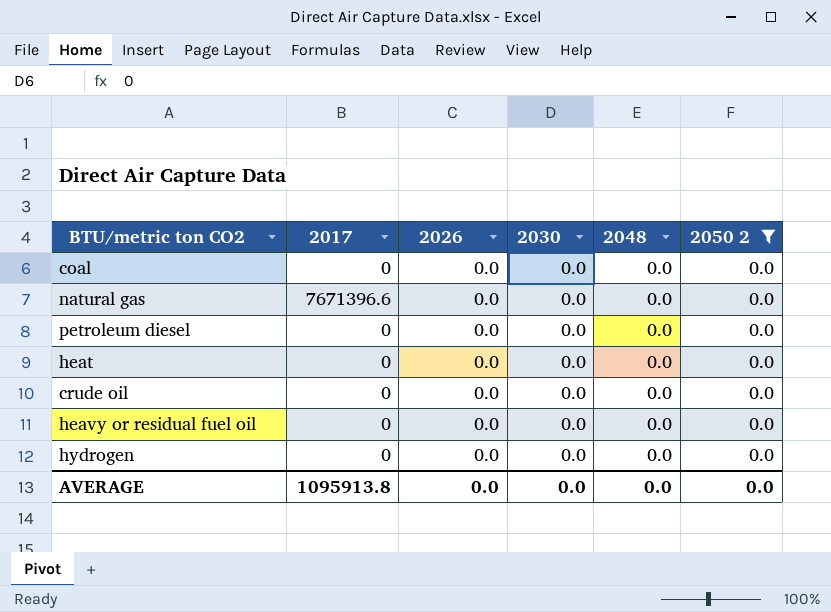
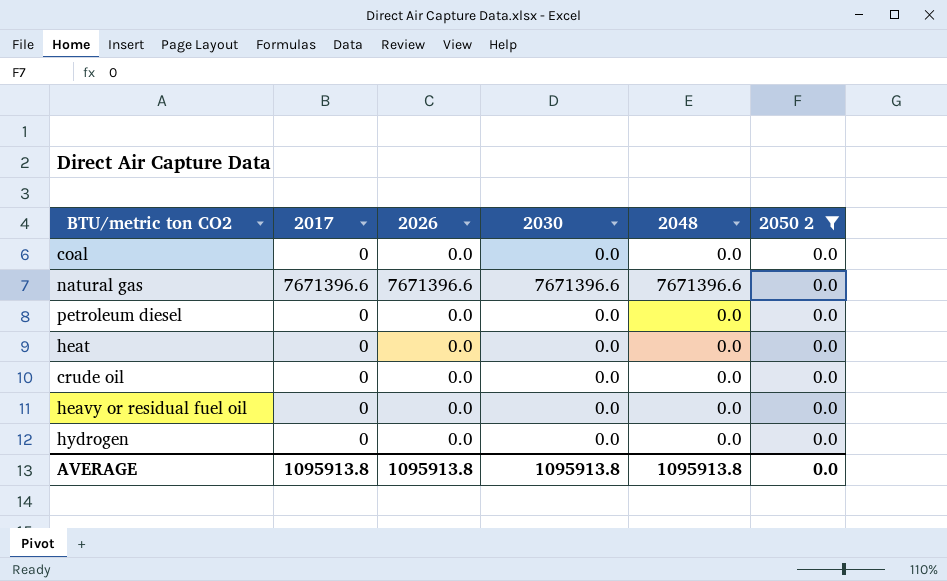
natural gas | 2026: 0.0 -> 7671396.6
natural gas | 2030: 0.0 -> 7671396.6
natural gas | 2048: 0.0 -> 7671396.6
AVERAGE | 2026: 0.0 -> 1095913.8
AVERAGE | 2030: 0.0 -> 1095913.8
AVERAGE | 2048: 0.0 -> 1095913.8

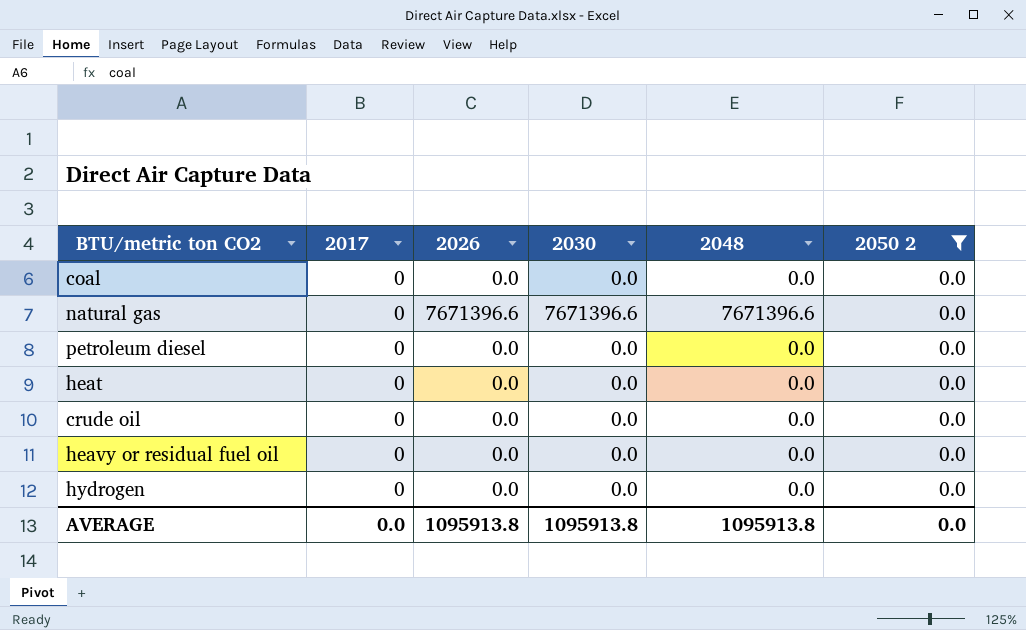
natural gas | 2017: 7671396.6 -> 0
AVERAGE | 2017: 1095913.8 -> 0.0

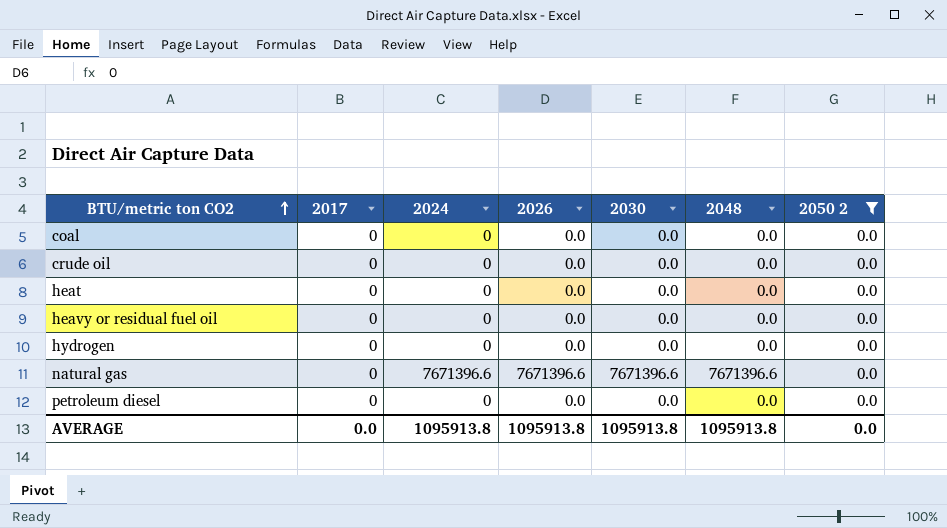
row order: none -> BTU/metric ton CO2 ascending
column 2024 | position: none -> 3

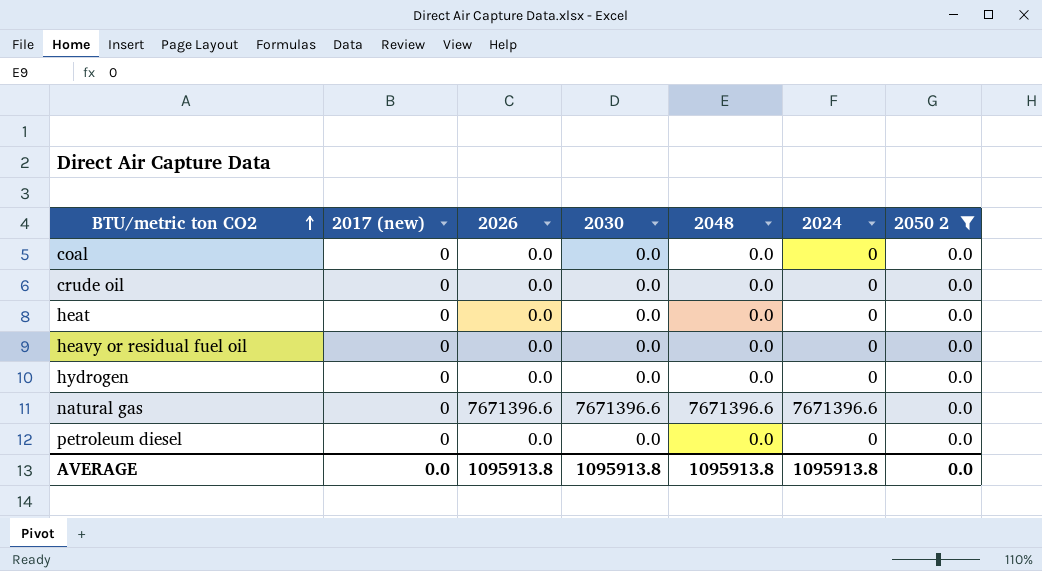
column name: 2017 -> 2017 (new)
column 2024 | position: 3 -> 6

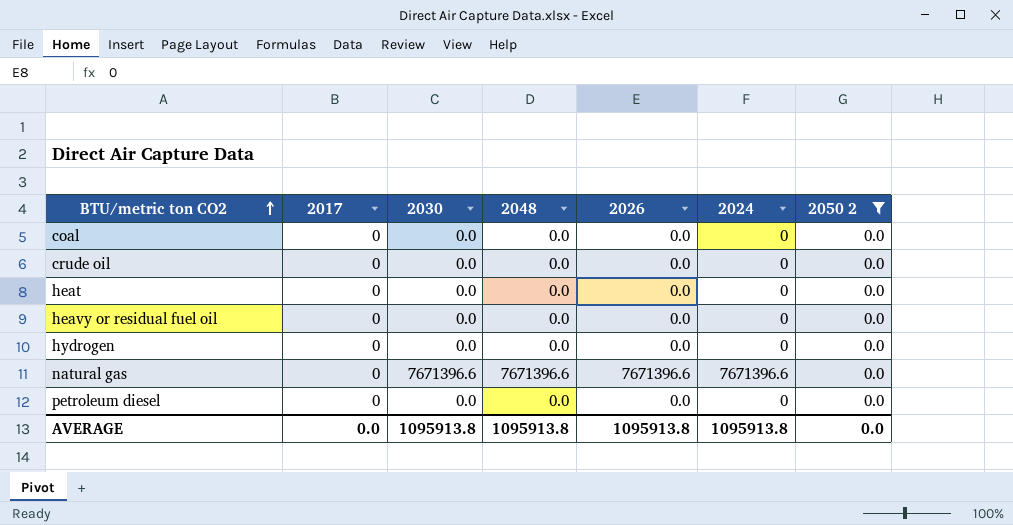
column name: 2017 (new) -> 2017
column 2026 | position: 3 -> 5

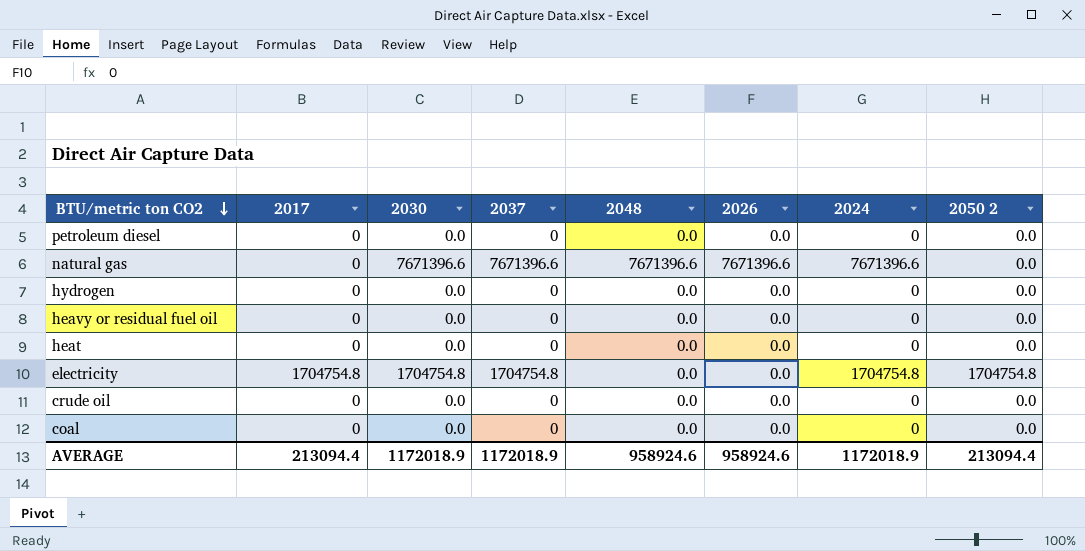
filter: 2050 2 = 0.0 -> none
row order: BTU/metric ton CO2 ascending -> BTU/metric ton CO2 descending
column 2037 | position: none -> 4
AVERAGE | 2017: 0.0 -> 213094.4
AVERAGE | 2030: 1095913.8 -> 1172018.9
AVERAGE | 2048: 1095913.8 -> 958924.6
AVERAGE | 2026: 1095913.8 -> 958924.6
AVERAGE | 2024: 1095913.8 -> 1172018.9
AVERAGE | 2050 2: 0.0 -> 213094.4

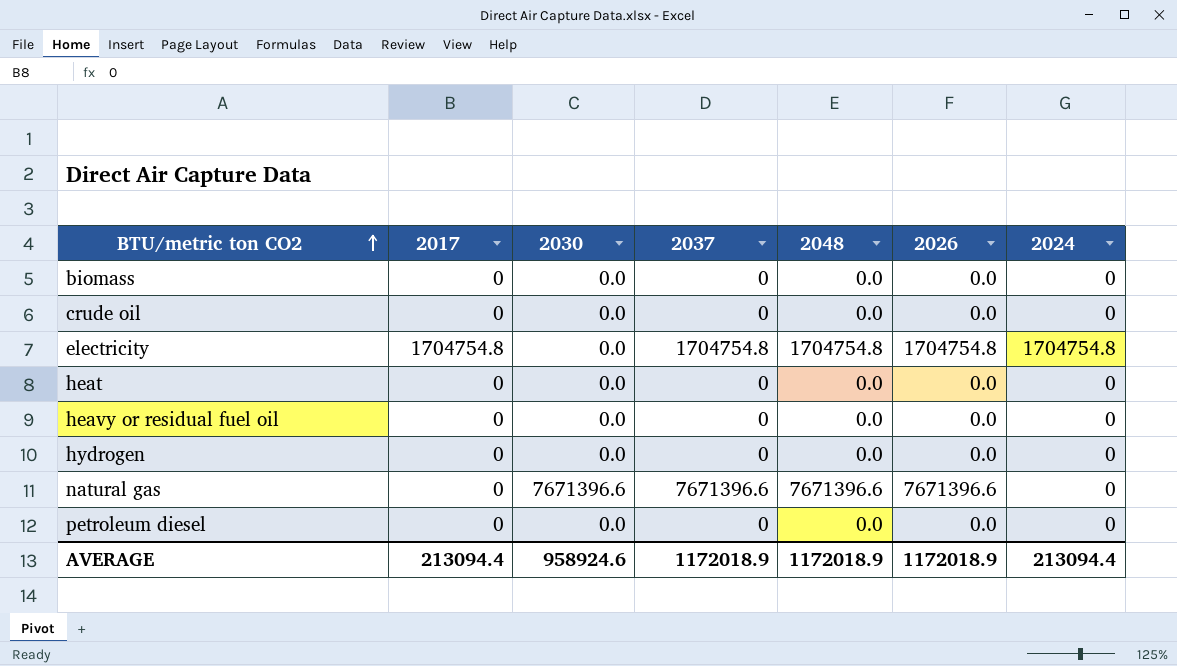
row order: BTU/metric ton CO2 descending -> BTU/metric ton CO2 ascending
column 2050 2 | position: 8 -> none
row coal: 0 | 0.0 | 0 | 0.0 | 0.0 | 0 | 0.0 -> none
row biomass: none -> 0 | 0.0 | 0 | 0.0 | 0.0 | 0
electricity | 2030: 1704754.8 -> 0.0
electricity | 2048: 0.0 -> 1704754.8
electricity | 2026: 0.0 -> 1704754.8
natural gas | 2024: 7671396.6 -> 0
AVERAGE | 2030: 1172018.9 -> 958924.6
AVERAGE | 2048: 958924.6 -> 1172018.9
AVERAGE | 2026: 958924.6 -> 1172018.9
AVERAGE | 2024: 1172018.9 -> 213094.4

